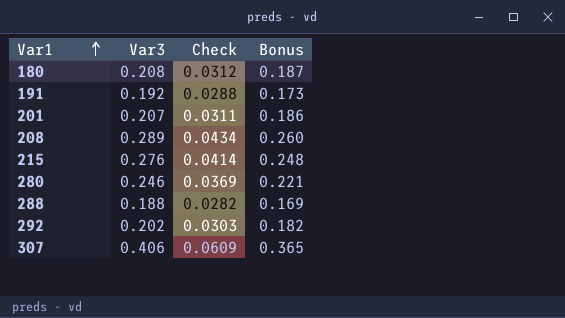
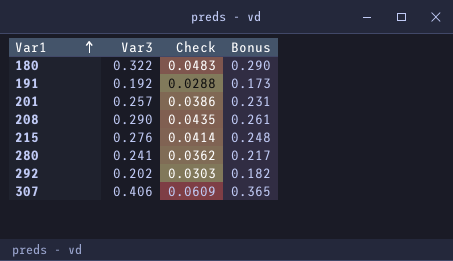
row 288: 0.188 | 0.0282 | 0.169 -> none
180 | Var3: 0.208 -> 0.322
180 | Check: 0.0312 -> 0.0483
180 | Bonus: 0.187 -> 0.290
201 | Var3: 0.207 -> 0.257
201 | Check: 0.0311 -> 0.0386
201 | Bonus: 0.186 -> 0.231
208 | Var3: 0.289 -> 0.290
208 | Check: 0.0434 -> 0.0435
208 | Bonus: 0.260 -> 0.261
280 | Var3: 0.246 -> 0.241
280 | Check: 0.0369 -> 0.0362
280 | Bonus: 0.221 -> 0.217

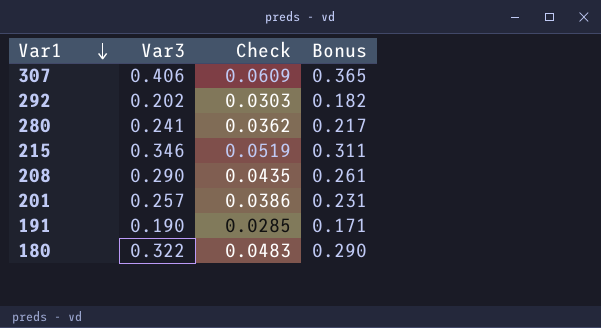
row order: Var1 ascending -> Var1 descending
215 | Var3: 0.276 -> 0.346
215 | Check: 0.0414 -> 0.0519
215 | Bonus: 0.248 -> 0.311
191 | Var3: 0.192 -> 0.190
191 | Check: 0.0288 -> 0.0285
191 | Bonus: 0.173 -> 0.171

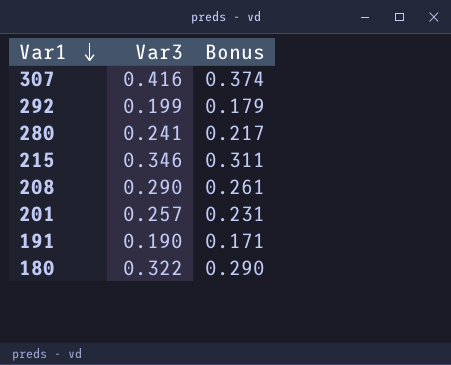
column Check | formula: [Var3] * 0.15 -> none
307 | Var3: 0.406 -> 0.416
307 | Bonus: 0.365 -> 0.374
292 | Var3: 0.202 -> 0.199
292 | Bonus: 0.182 -> 0.179

